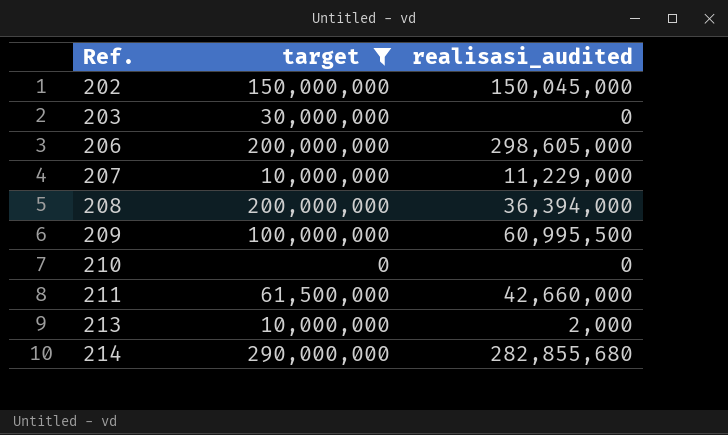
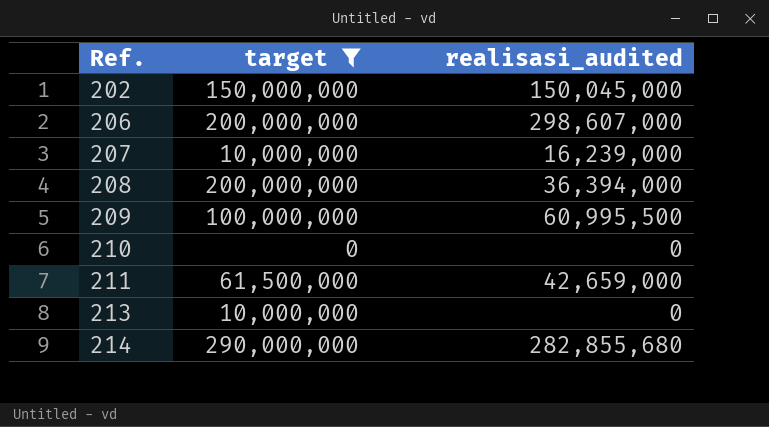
row 203: 30,000,000 | 0 -> none
206 | realisasi_audited: 298,605,000 -> 298,607,000
207 | realisasi_audited: 11,229,000 -> 16,239,000
211 | realisasi_audited: 42,660,000 -> 42,659,000
213 | realisasi_audited: 2,000 -> 0

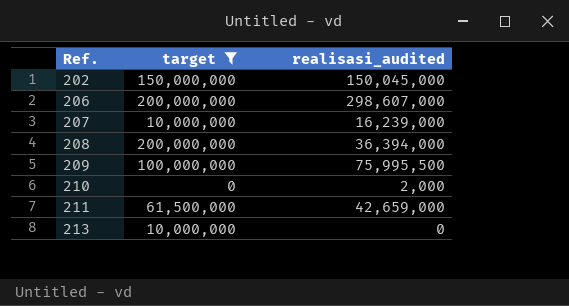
row 214: 290,000,000 | 282,855,680 -> none
209 | realisasi_audited: 60,995,500 -> 75,995,500
210 | realisasi_audited: 0 -> 2,000

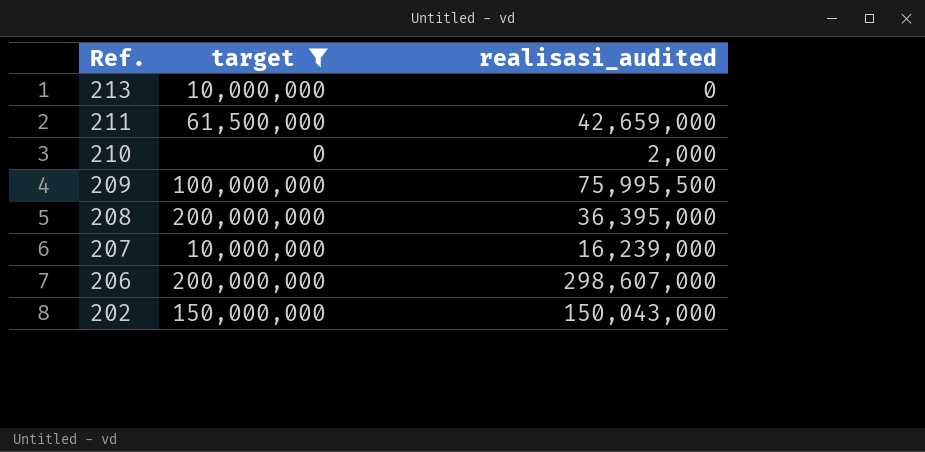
row order: Ref. ascending -> Ref. descending
208 | realisasi_audited: 36,394,000 -> 36,395,000
202 | realisasi_audited: 150,045,000 -> 150,043,000

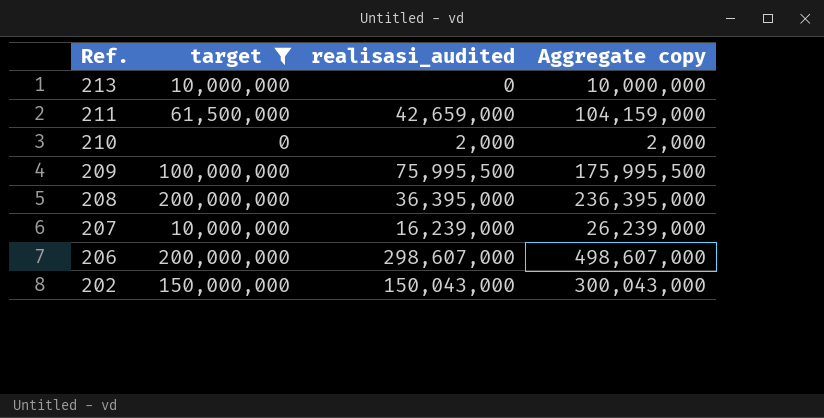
column Aggregate copy | formula: none -> [target] + [realisasi_audited]

